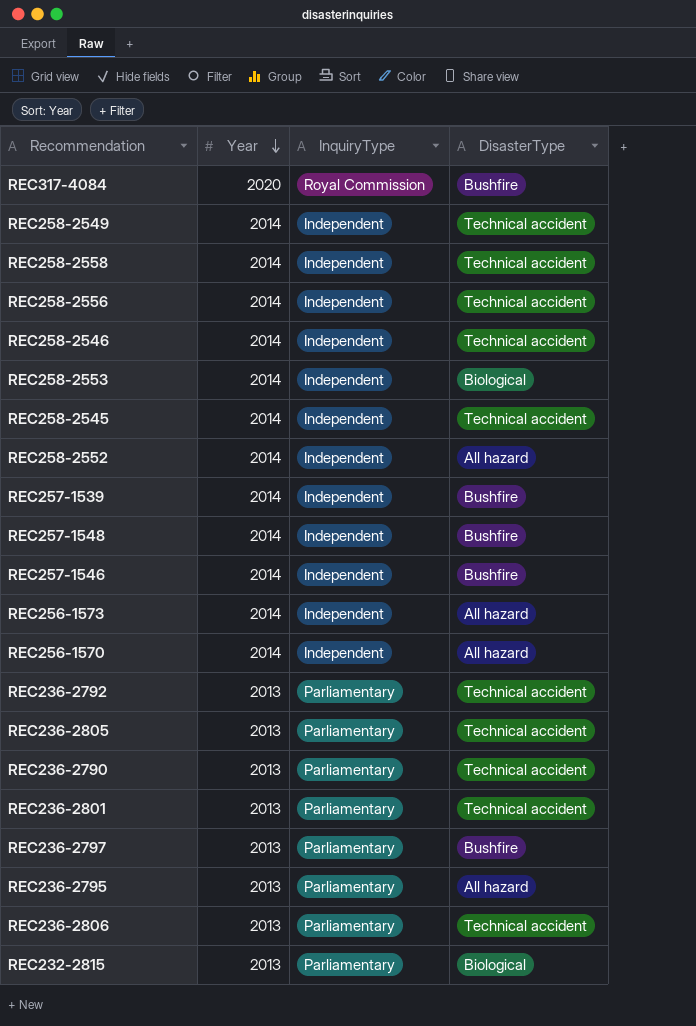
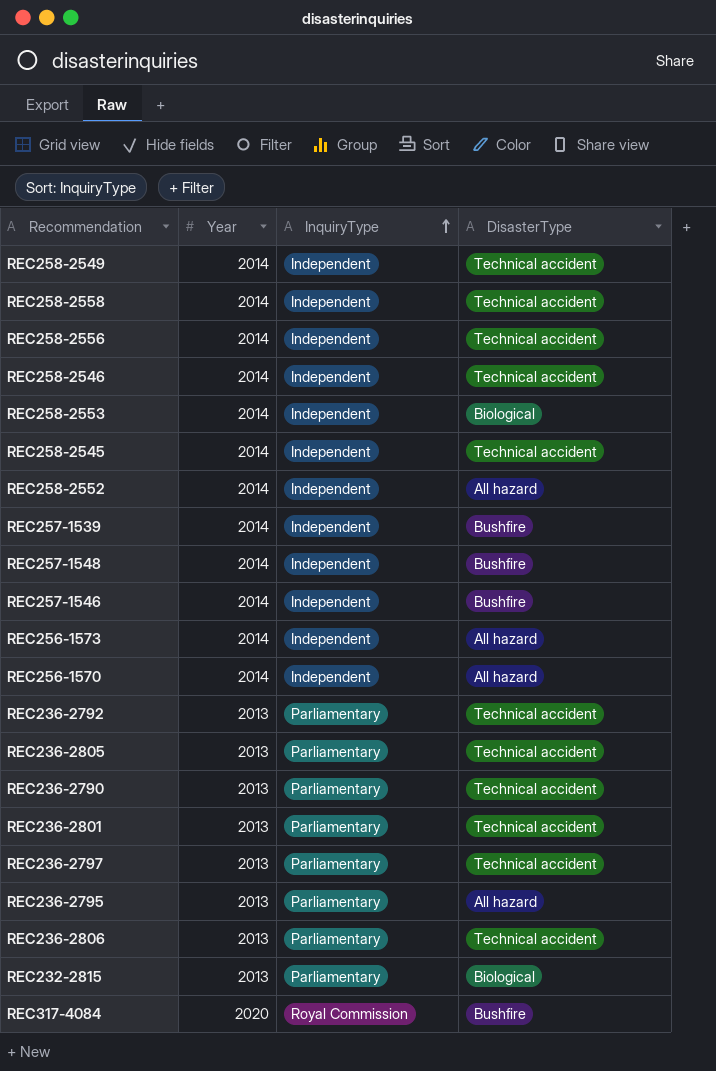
row order: Year descending -> InquiryType ascending
REC236-2797 | DisasterType: Bushfire -> Technical accident

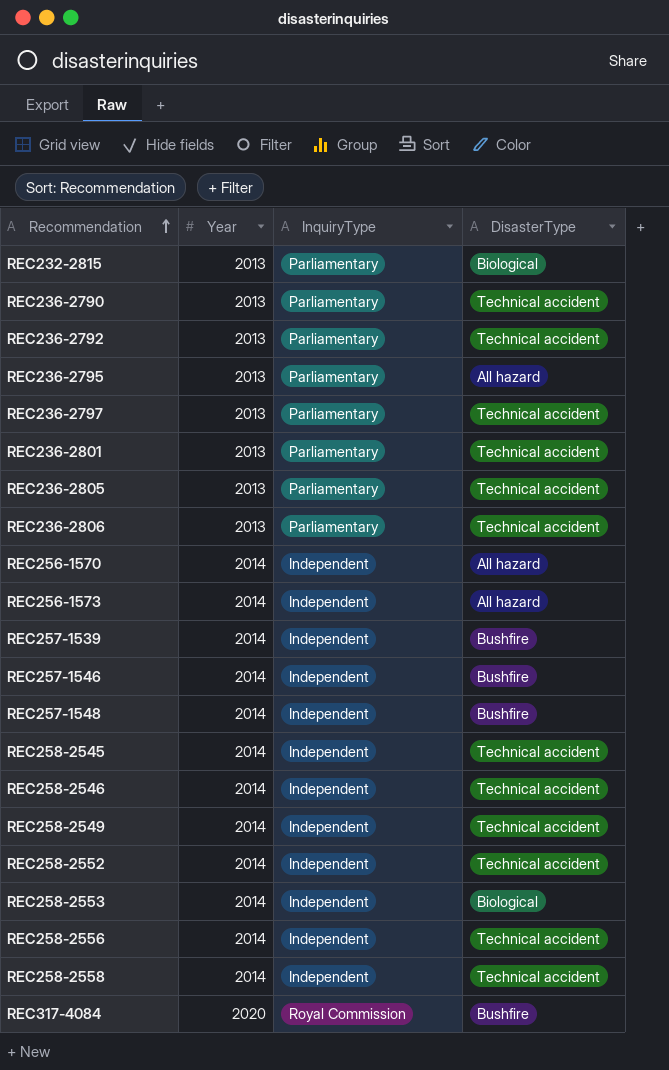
row order: InquiryType ascending -> Recommendation ascending
REC258-2552 | DisasterType: All hazard -> Technical accident

